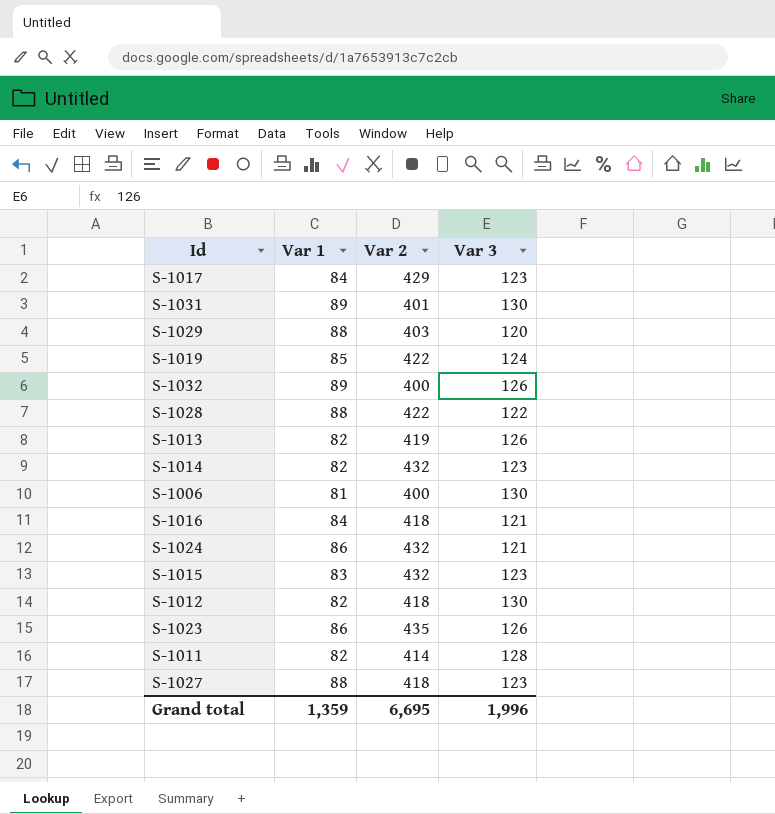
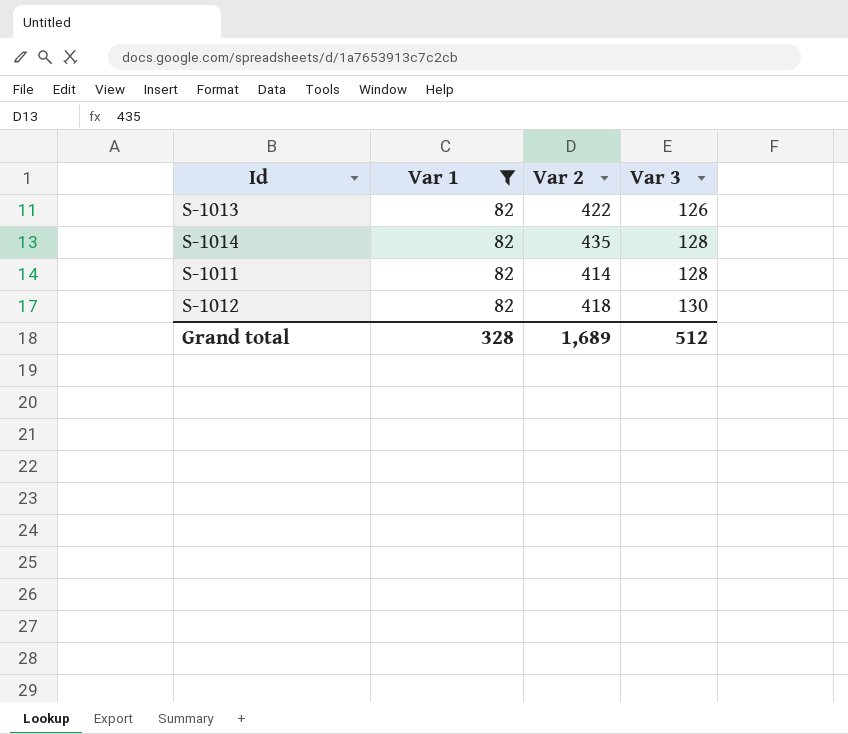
filter: none -> Var 1 = 82
row order: none -> Var 3 ascending
S-1013 | Var 2: 419 -> 422
S-1014 | Var 2: 432 -> 435
S-1014 | Var 3: 123 -> 128
Grand total | Var 1: 1,359 -> 328
Grand total | Var 2: 6,695 -> 1,689
Grand total | Var 3: 1,996 -> 512

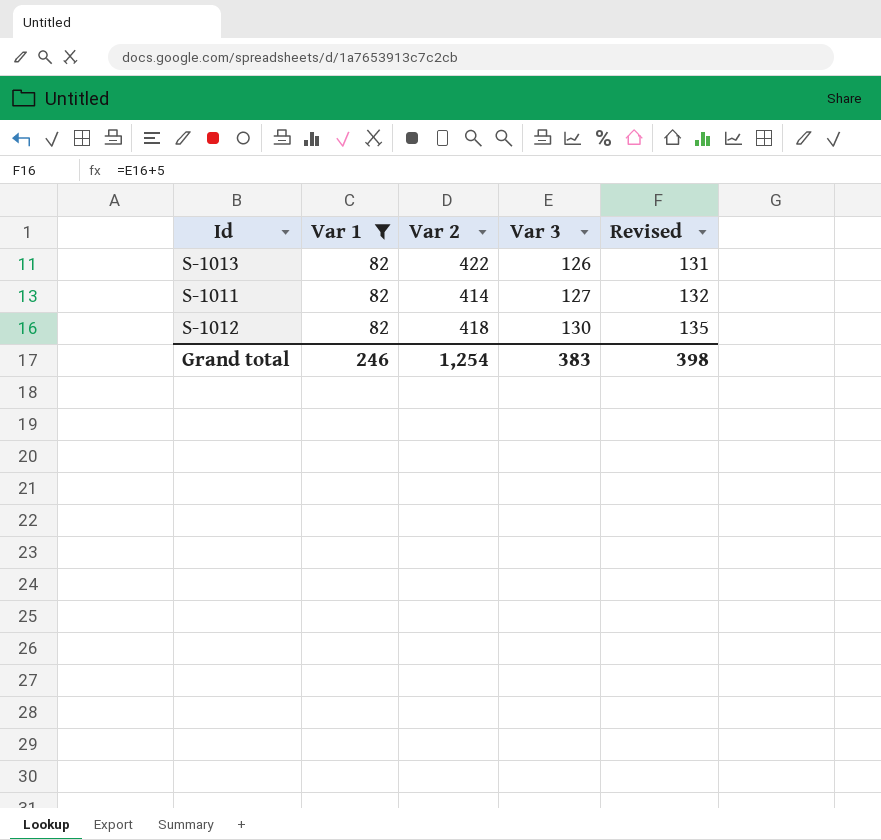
column Revised | formula: none -> [Var 3] + 5
row S-1014: 82 | 435 | 128 -> none
S-1011 | Var 3: 128 -> 127
Grand total | Var 1: 328 -> 246
Grand total | Var 2: 1,689 -> 1,254
Grand total | Var 3: 512 -> 383

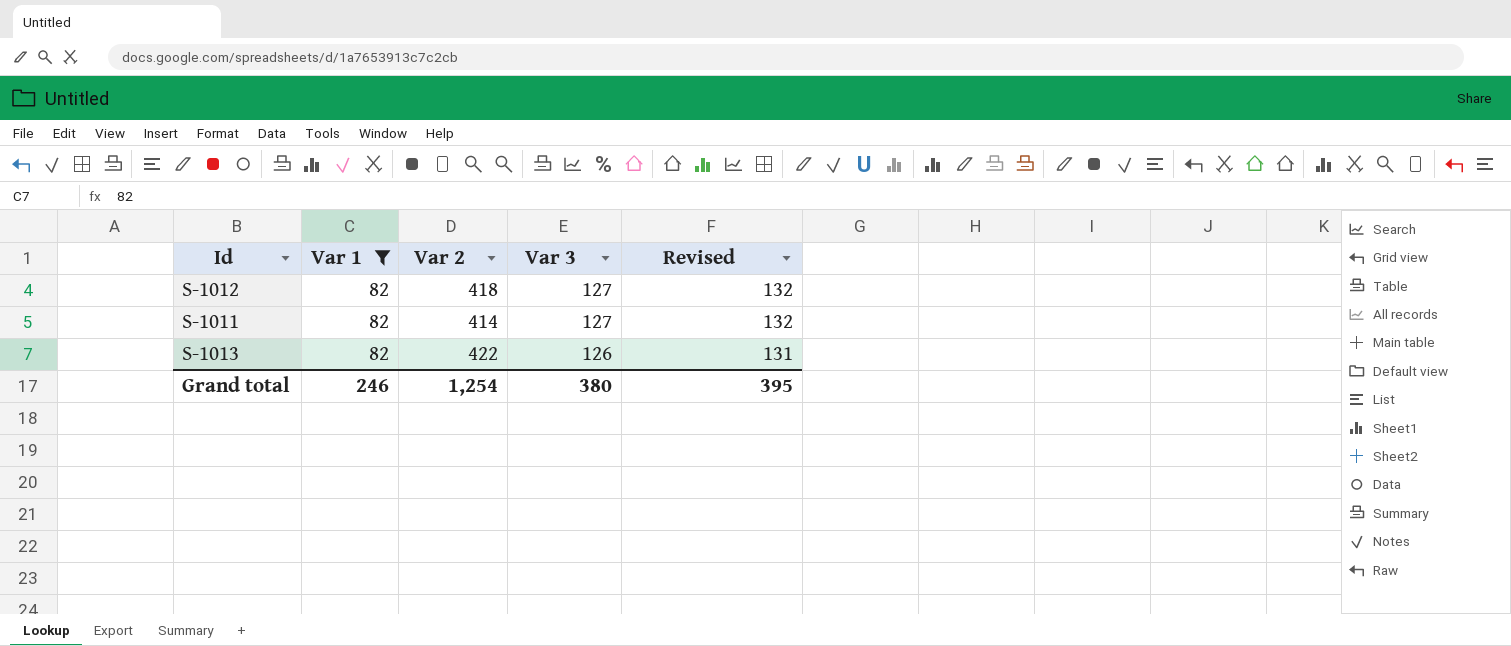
row order: Var 3 ascending -> Var 3 descending
S-1012 | Var 3: 130 -> 127
S-1012 | Revised: 135 -> 132
Grand total | Var 3: 383 -> 380
Grand total | Revised: 398 -> 395

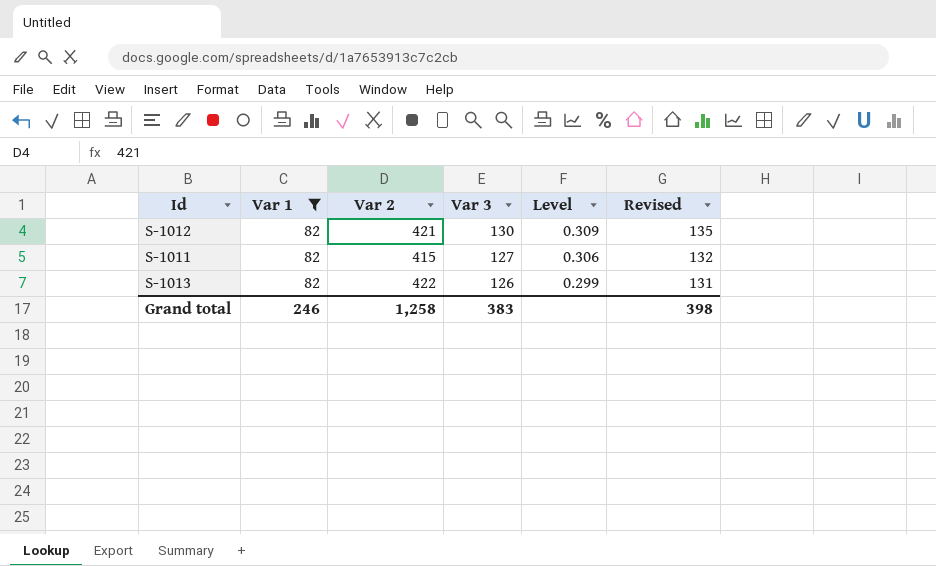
column Level | formula: none -> [Var 3] / [Var 2]
S-1012 | Var 2: 418 -> 421
S-1012 | Var 3: 127 -> 130
S-1012 | Revised: 132 -> 135
S-1011 | Var 2: 414 -> 415
Grand total | Var 2: 1,254 -> 1,258
Grand total | Var 3: 380 -> 383
Grand total | Revised: 395 -> 398

